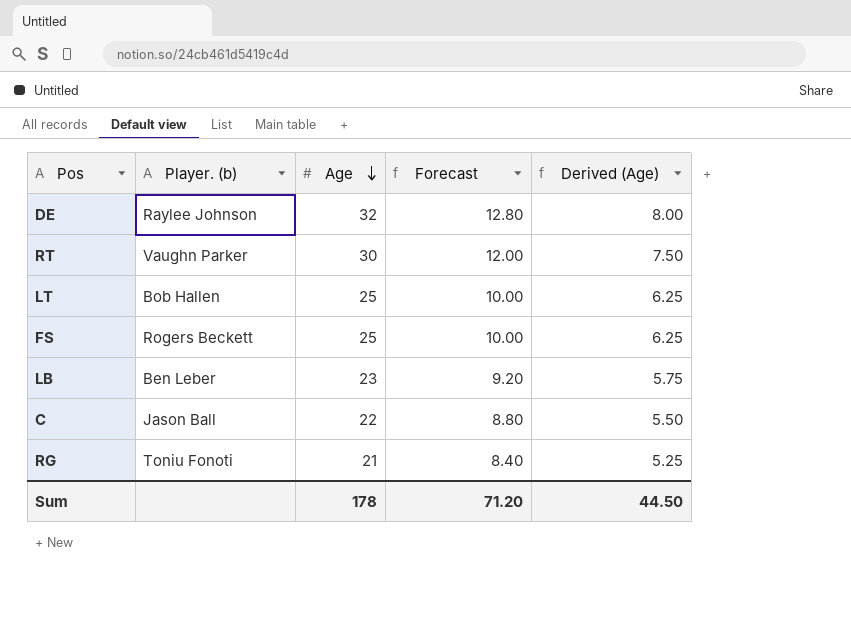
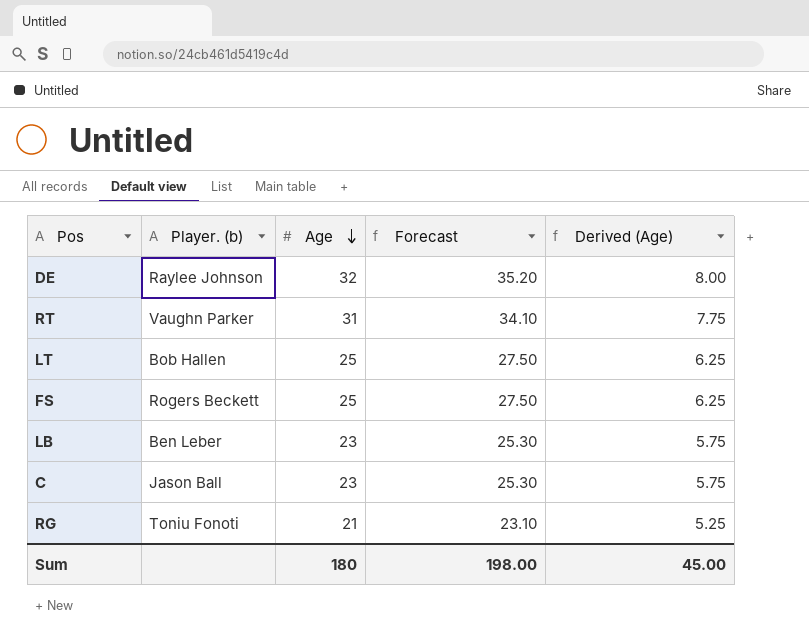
column Forecast | formula: [Age] * 0.4 -> [Age] * 1.1
RT | Age: 30 -> 31
RT | Derived (Age): 7.50 -> 7.75
C | Age: 22 -> 23
C | Derived (Age): 5.50 -> 5.75
Sum | Age: 178 -> 180
Sum | Forecast: 71.20 -> 198.00
Sum | Derived (Age): 44.50 -> 45.00

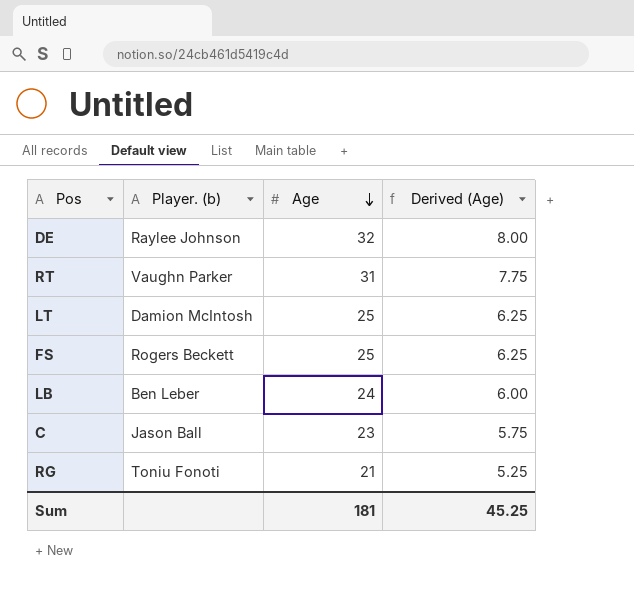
column Forecast | formula: [Age] * 1.1 -> none
LT | Player. (b): Bob Hallen -> Damion McIntosh
LB | Age: 23 -> 24
LB | Derived (Age): 5.75 -> 6.00
Sum | Age: 180 -> 181
Sum | Derived (Age): 45.00 -> 45.25

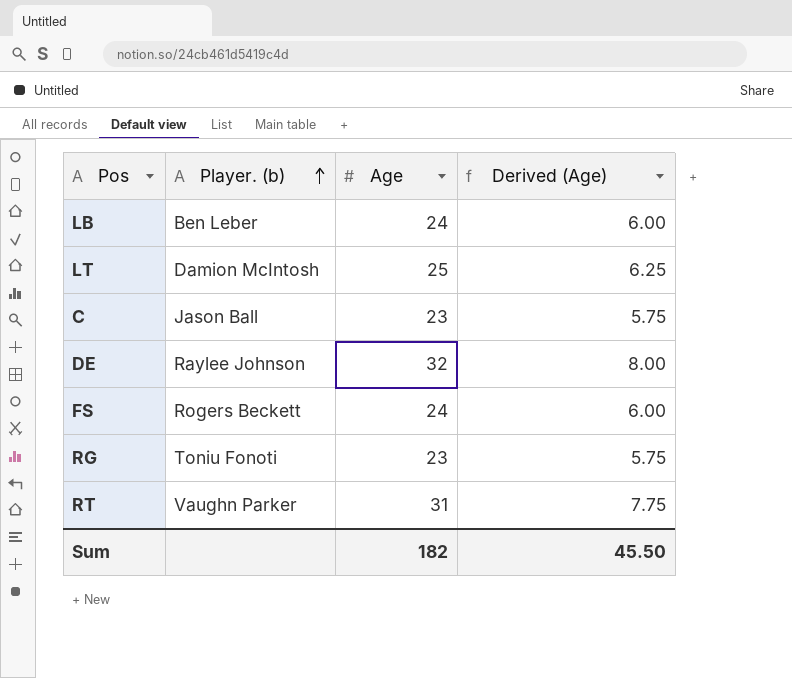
row order: Age descending -> Player. (b) ascending
FS | Age: 25 -> 24
FS | Derived (Age): 6.25 -> 6.00
RG | Age: 21 -> 23
RG | Derived (Age): 5.25 -> 5.75
Sum | Age: 181 -> 182
Sum | Derived (Age): 45.25 -> 45.50

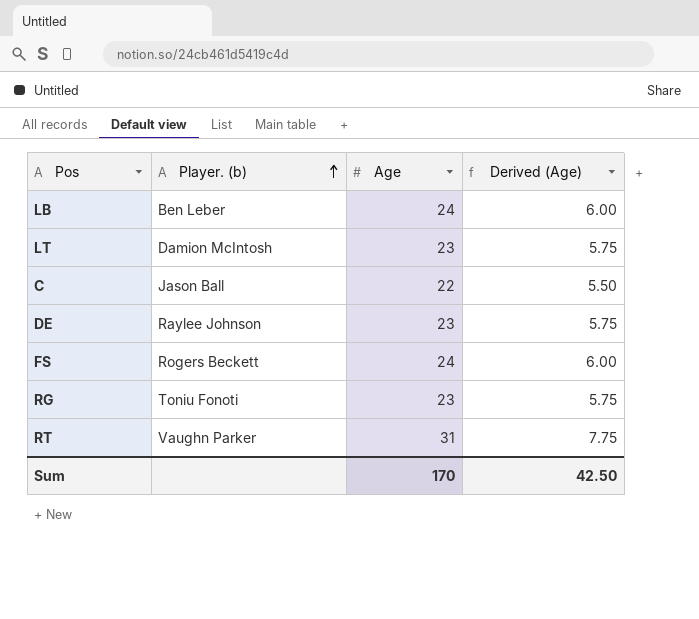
LT | Age: 25 -> 23
LT | Derived (Age): 6.25 -> 5.75
C | Age: 23 -> 22
C | Derived (Age): 5.75 -> 5.50
DE | Age: 32 -> 23
DE | Derived (Age): 8.00 -> 5.75
Sum | Age: 182 -> 170
Sum | Derived (Age): 45.50 -> 42.50

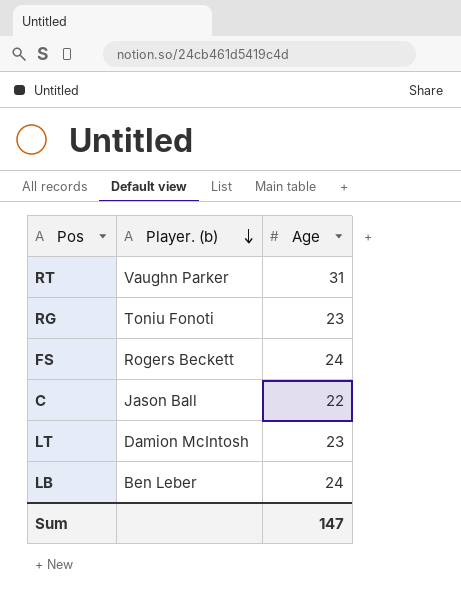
row order: Player. (b) ascending -> Player. (b) descending
column Derived (Age) | formula: [Age] * 0.25 -> none
row DE: Raylee Johnson | 23 | 5.75 -> none
Sum | Age: 170 -> 147

